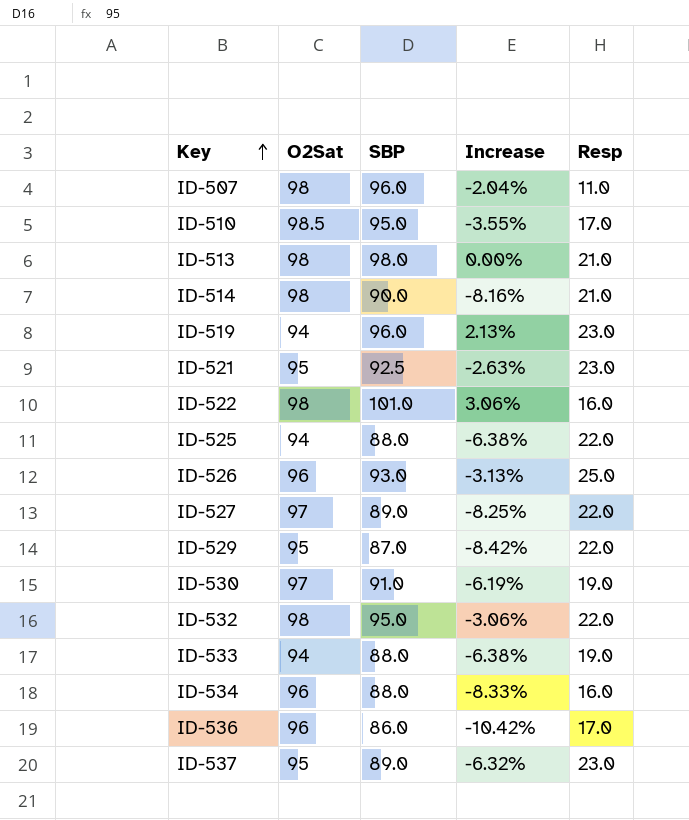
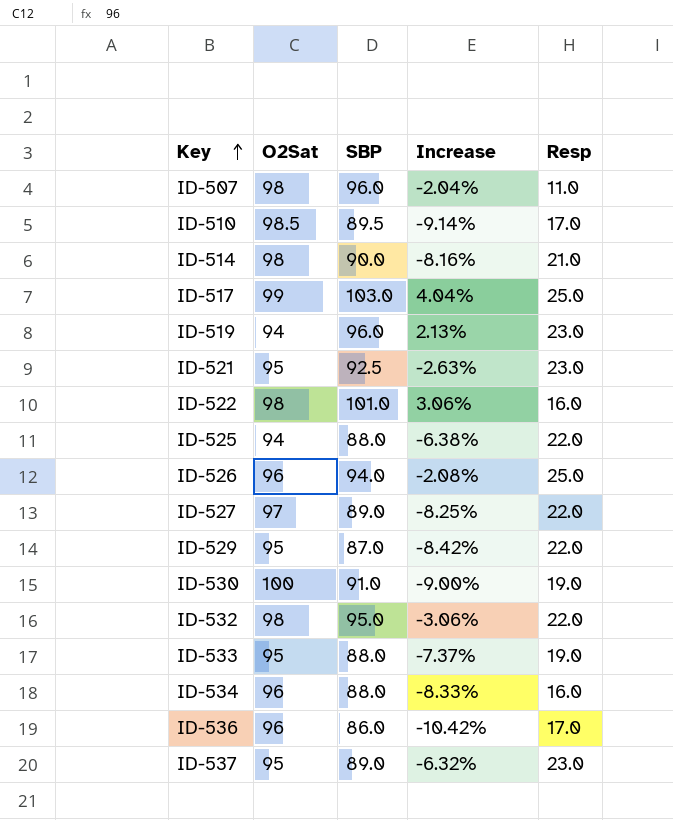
row ID-513: 98 | 98.0 | 0.00% | 21.0 -> none
ID-510 | SBP: 95.0 -> 89.5
ID-510 | Increase: -3.55% -> -9.14%
row ID-517: none -> 99 | 103.0 | 4.04% | 25.0
ID-526 | SBP: 93.0 -> 94.0
ID-526 | Increase: -3.13% -> -2.08%
ID-530 | O2Sat: 97 -> 100
ID-530 | Increase: -6.19% -> -9.00%
ID-533 | O2Sat: 94 -> 95
ID-533 | Increase: -6.38% -> -7.37%

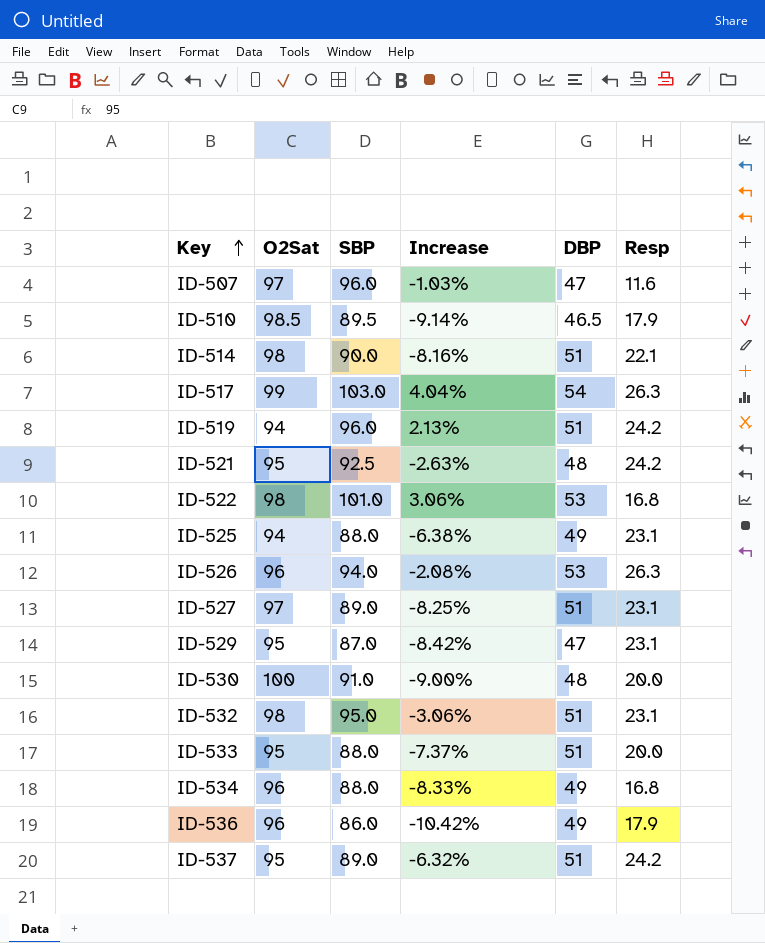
column DBP | position: none -> 5
ID-507 | O2Sat: 98 -> 97
ID-507 | Increase: -2.04% -> -1.03%
ID-507 | Resp: 11.0 -> 11.6
ID-510 | Resp: 17.0 -> 17.9
ID-514 | Resp: 21.0 -> 22.1
ID-517 | Resp: 25.0 -> 26.3
ID-519 | Resp: 23.0 -> 24.2
ID-521 | Resp: 23.0 -> 24.2
ID-522 | Resp: 16.0 -> 16.8
ID-525 | Resp: 22.0 -> 23.1
ID-526 | Resp: 25.0 -> 26.3
ID-527 | Resp: 22.0 -> 23.1
ID-529 | Resp: 22.0 -> 23.1
ID-530 | Resp: 19.0 -> 20.0
ID-532 | Resp: 22.0 -> 23.1
ID-533 | Resp: 19.0 -> 20.0
ID-534 | Resp: 16.0 -> 16.8
ID-536 | Resp: 17.0 -> 17.9
ID-537 | Resp: 23.0 -> 24.2

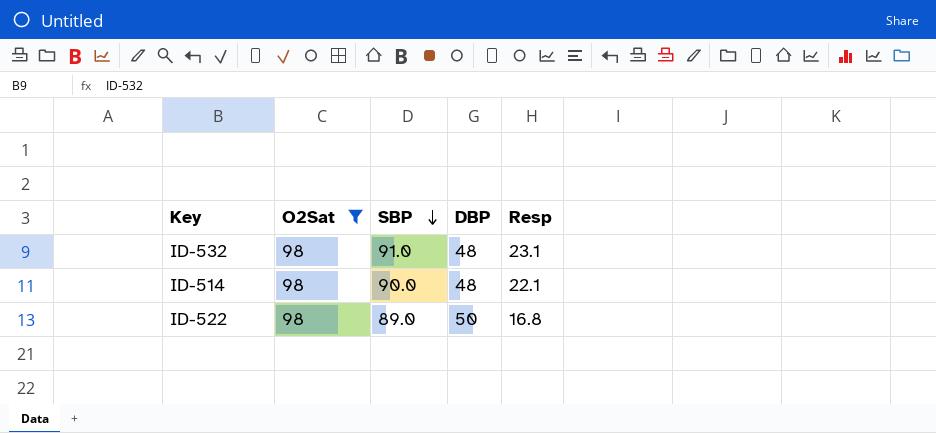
filter: none -> O2Sat = 98
row order: Key ascending -> SBP descending
column Increase | formula: ([SBP] - [O2Sat]) / [O2Sat] -> none
ID-532 | SBP: 95.0 -> 91.0
ID-532 | DBP: 51 -> 48
ID-514 | DBP: 51 -> 48
ID-522 | SBP: 101.0 -> 89.0
ID-522 | DBP: 53 -> 50

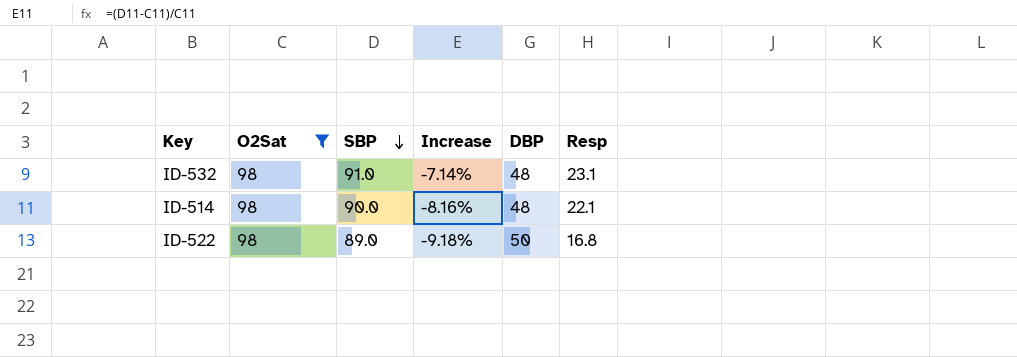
column Increase | formula: none -> ([SBP] - [O2Sat]) / [O2Sat]

